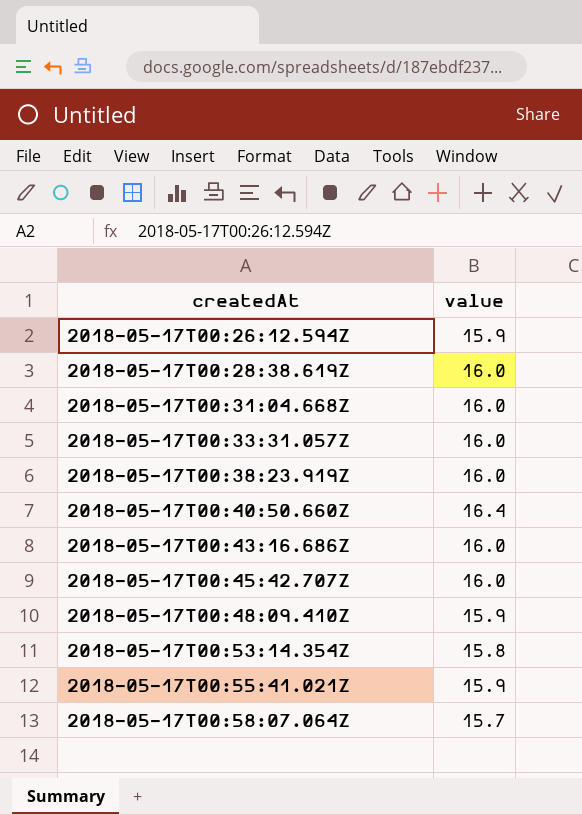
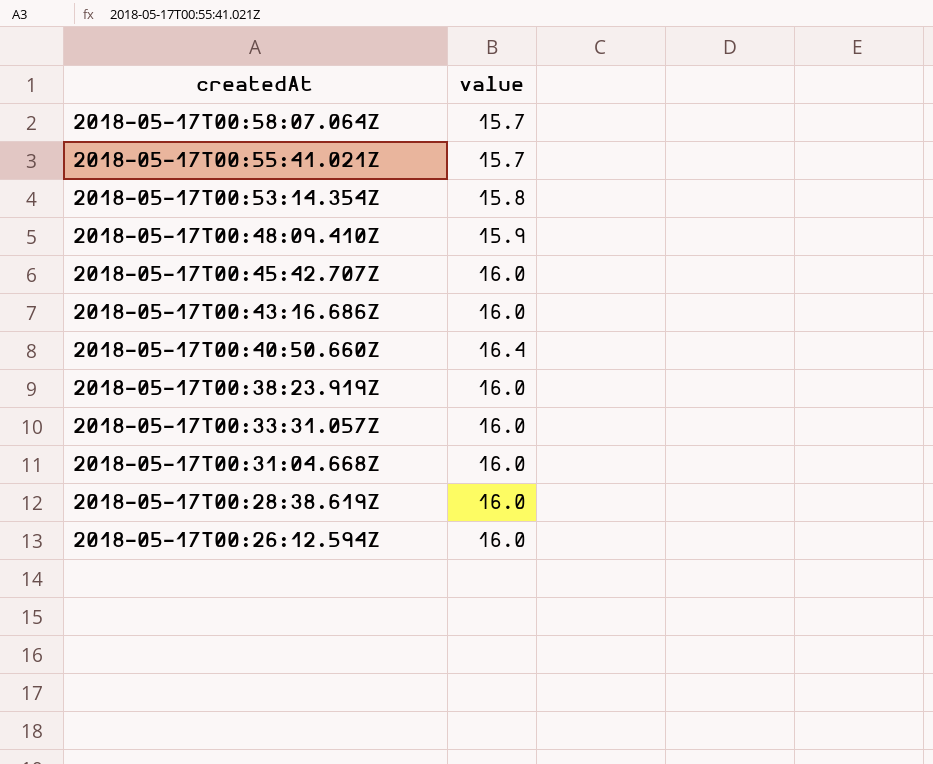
row order: createdAt ascending -> createdAt descending
2018-05-17T00:55:41.021Z | value: 15.9 -> 15.7
2018-05-17T00:26:12.594Z | value: 15.9 -> 16.0

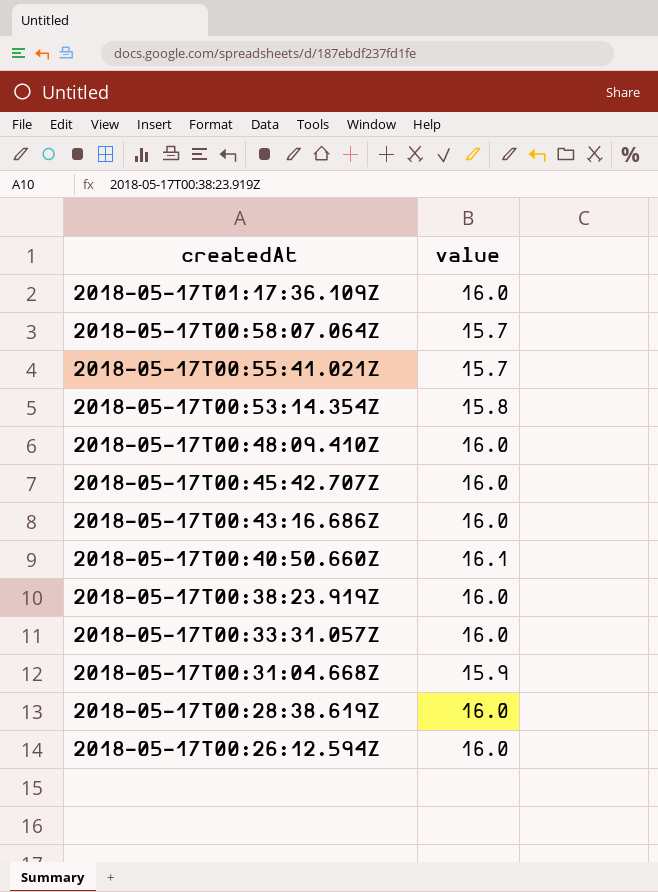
row 2018-05-17T01:17:36.109Z: none -> 16.0
2018-05-17T00:48:09.410Z | value: 15.9 -> 16.0
2018-05-17T00:40:50.660Z | value: 16.4 -> 16.1
2018-05-17T00:31:04.668Z | value: 16.0 -> 15.9

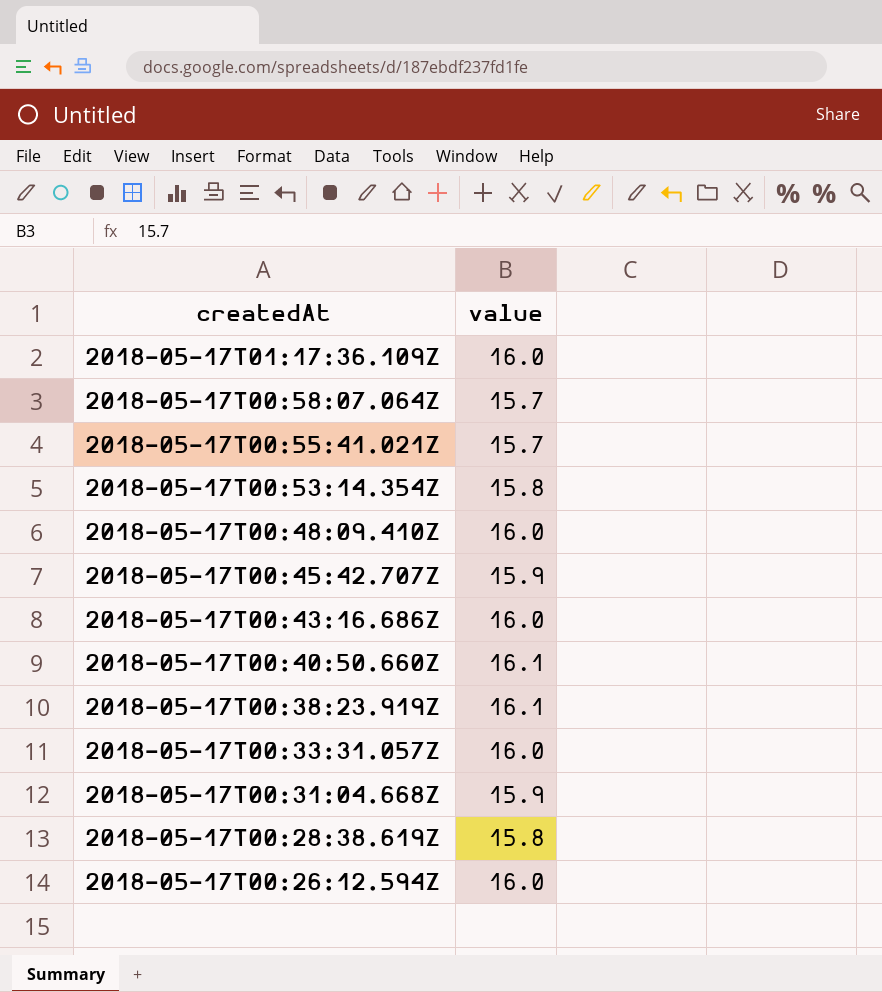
2018-05-17T00:45:42.707Z | value: 16.0 -> 15.9
2018-05-17T00:38:23.919Z | value: 16.0 -> 16.1
2018-05-17T00:28:38.619Z | value: 16.0 -> 15.8

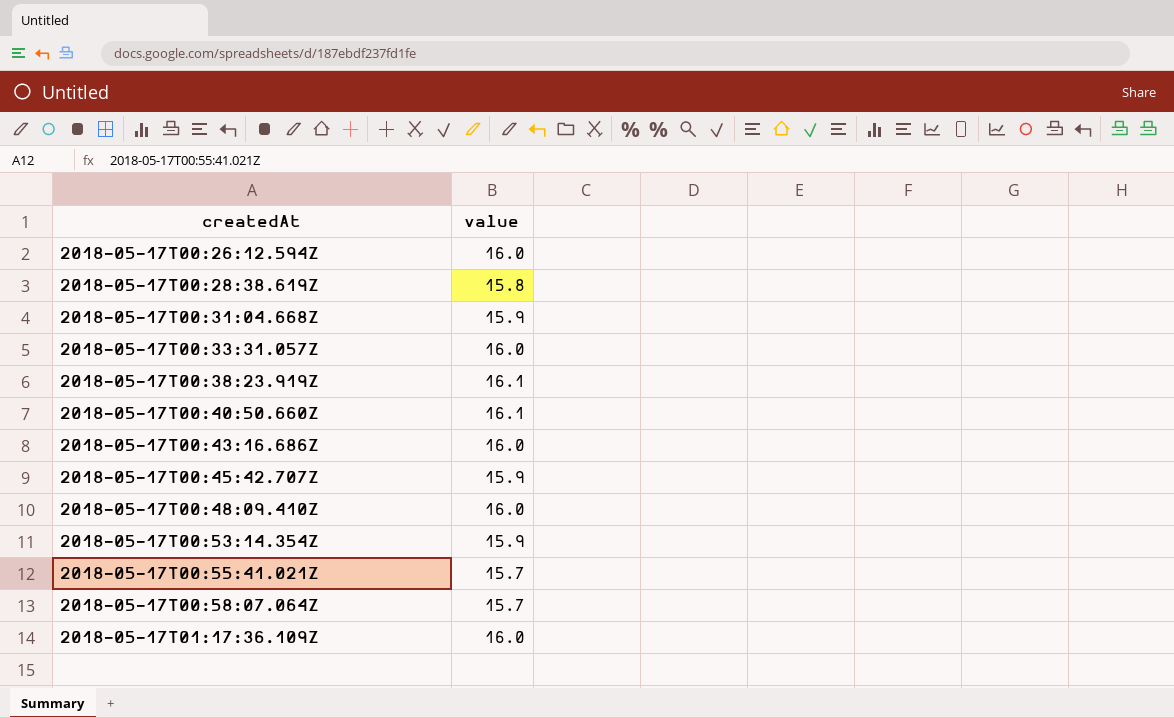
row order: createdAt descending -> createdAt ascending
2018-05-17T00:53:14.354Z | value: 15.8 -> 15.9

